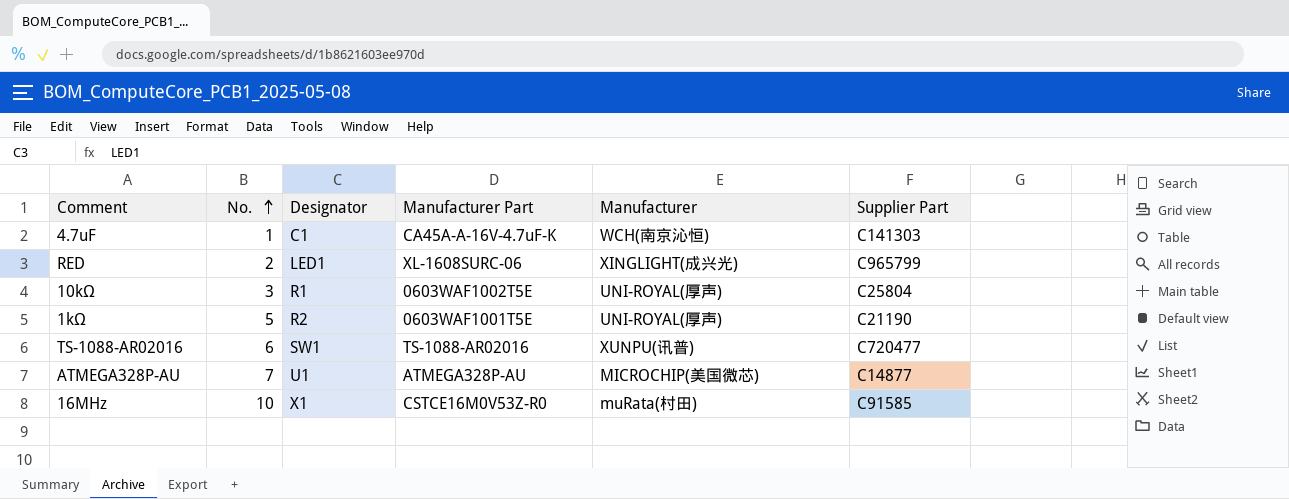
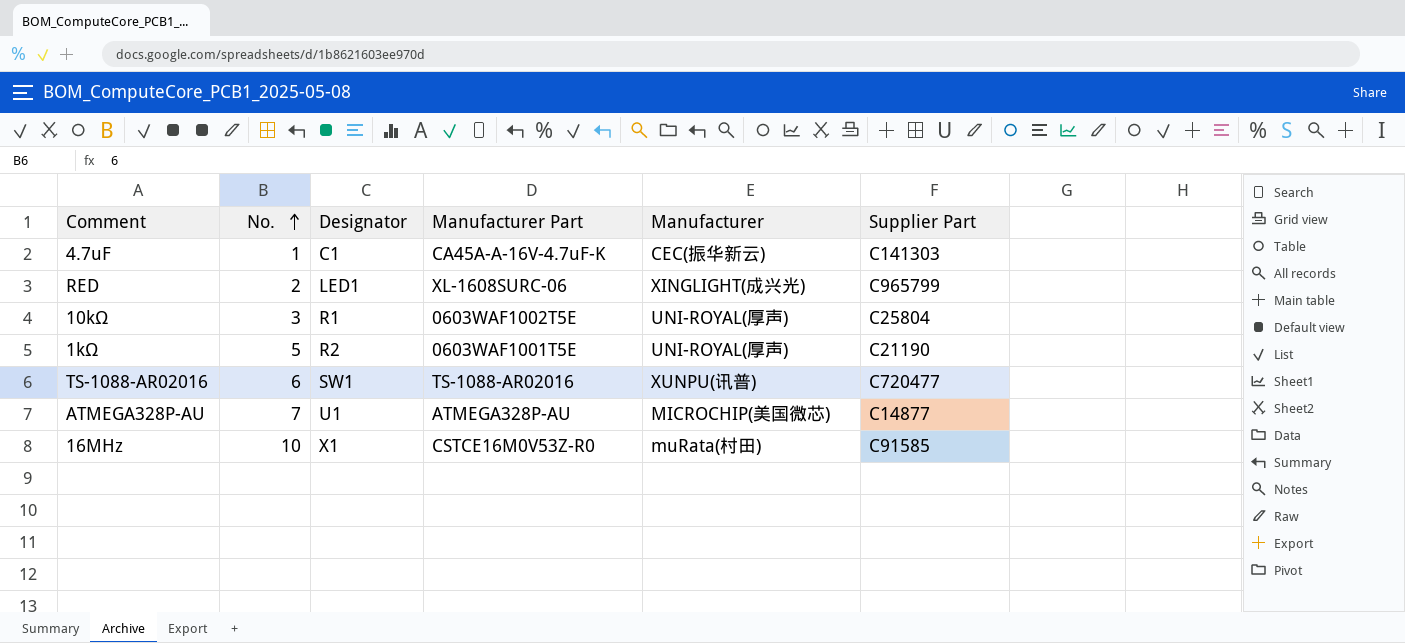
4.7uF | Manufacturer: WCH(南京沁恒) -> CEC(振华新云)

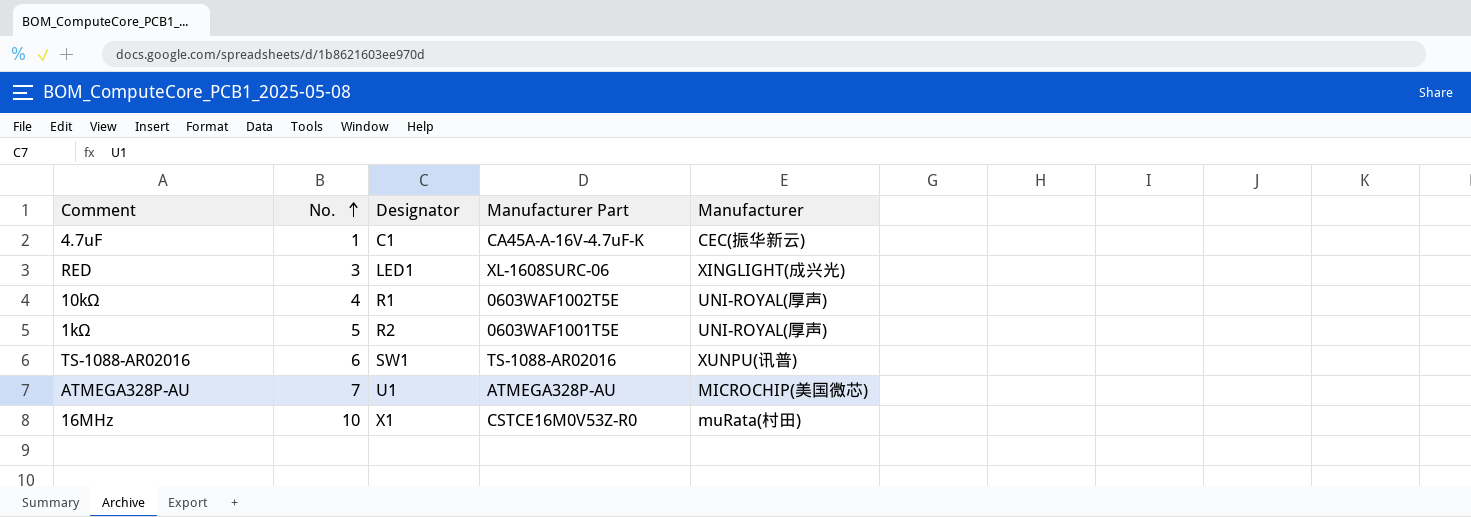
column Supplier Part | position: 6 -> none
RED | No.: 2 -> 3
10kΩ | No.: 3 -> 4

